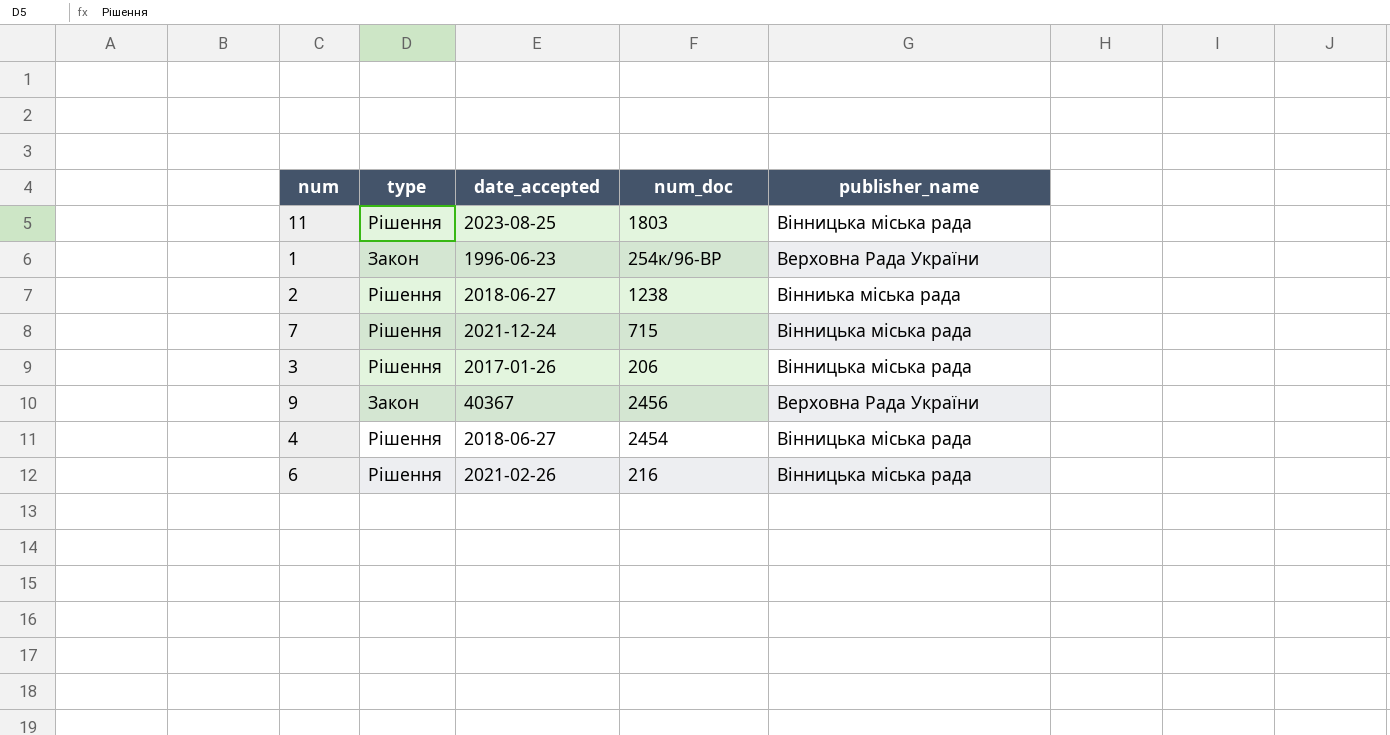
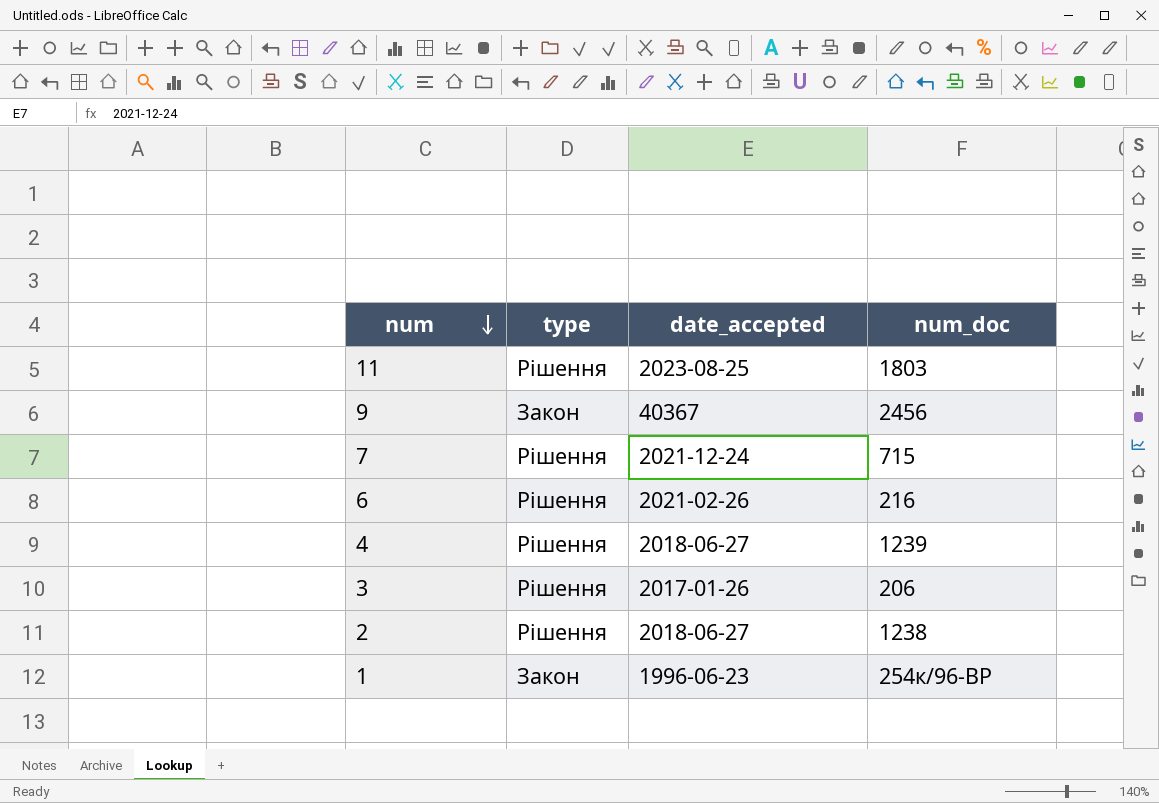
row order: none -> num descending
column publisher_name | position: 5 -> none
4 | num_doc: 2454 -> 1239

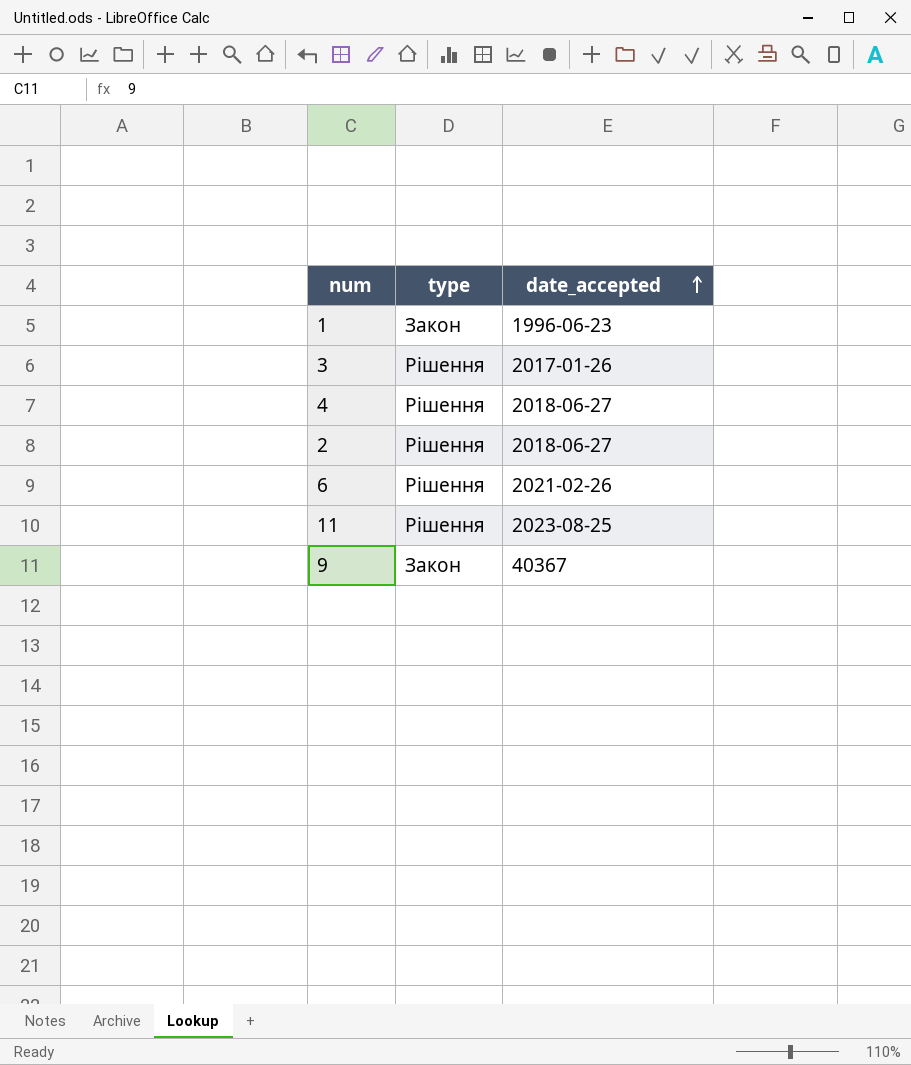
row order: num descending -> date_accepted ascending
column num_doc | position: 4 -> none
row 7: Рішення | 2021-12-24 | 715 -> none

